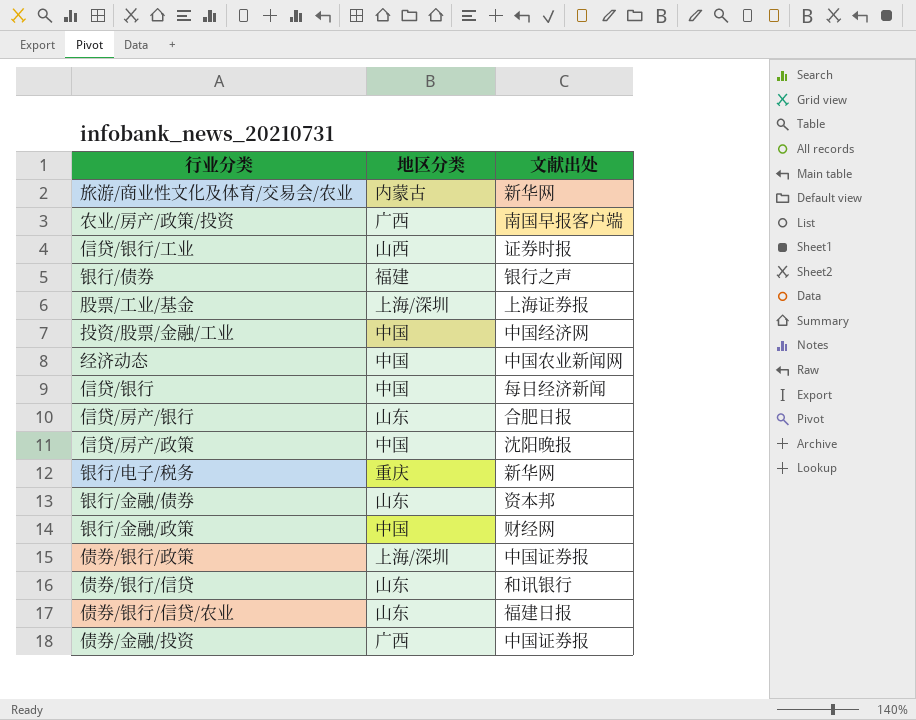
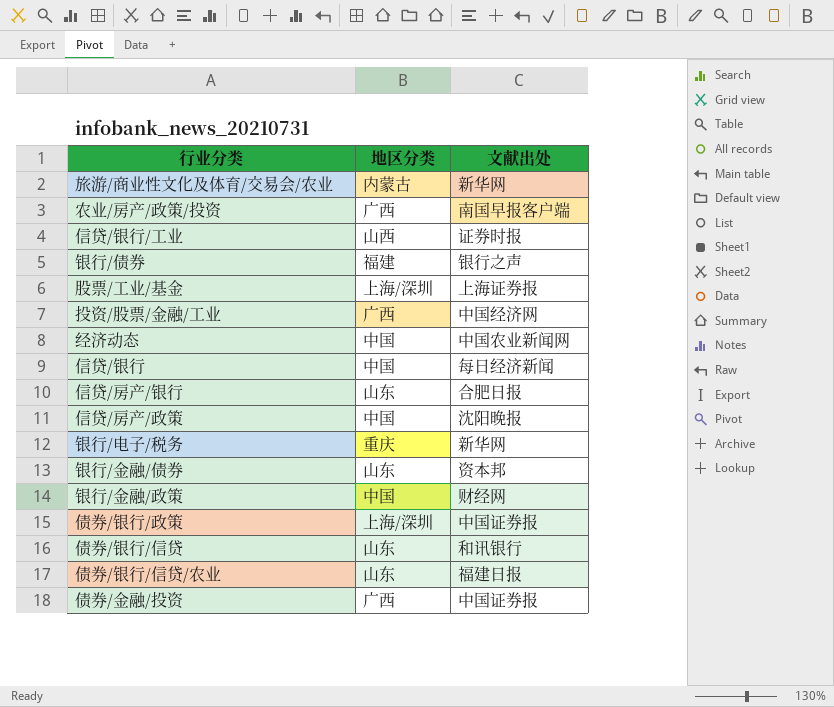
投资/股票/金融/工业 | 地区分类: 中国 -> 广西

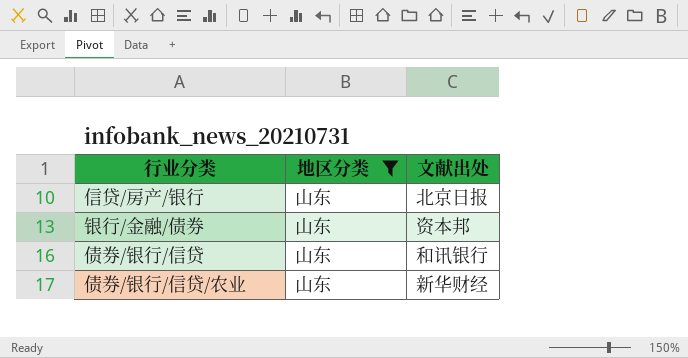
filter: none -> 地区分类 = 山东
信贷/房产/银行 | 文献出处: 合肥日报 -> 北京日报
债券/银行/信贷/农业 | 文献出处: 福建日报 -> 新华财经

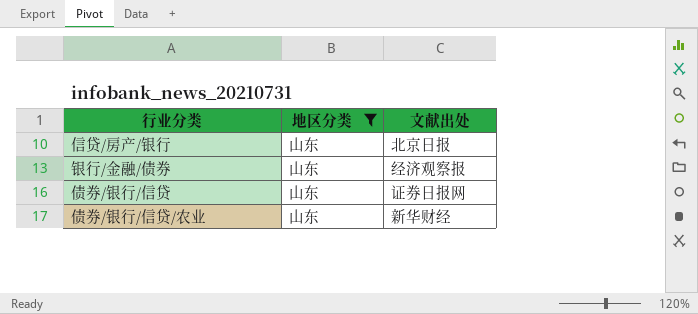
银行/金融/债券 | 文献出处: 资本邦 -> 经济观察报
债券/银行/信贷 | 文献出处: 和讯银行 -> 证券日报网

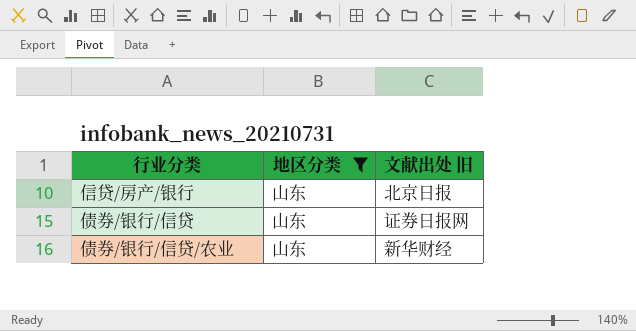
column name: 文献出处 -> 文献出处 旧
row 银行/金融/债券: 山东 | 经济观察报 -> none

